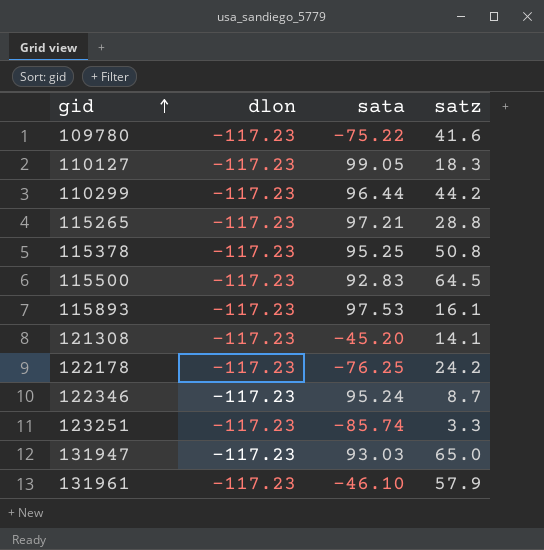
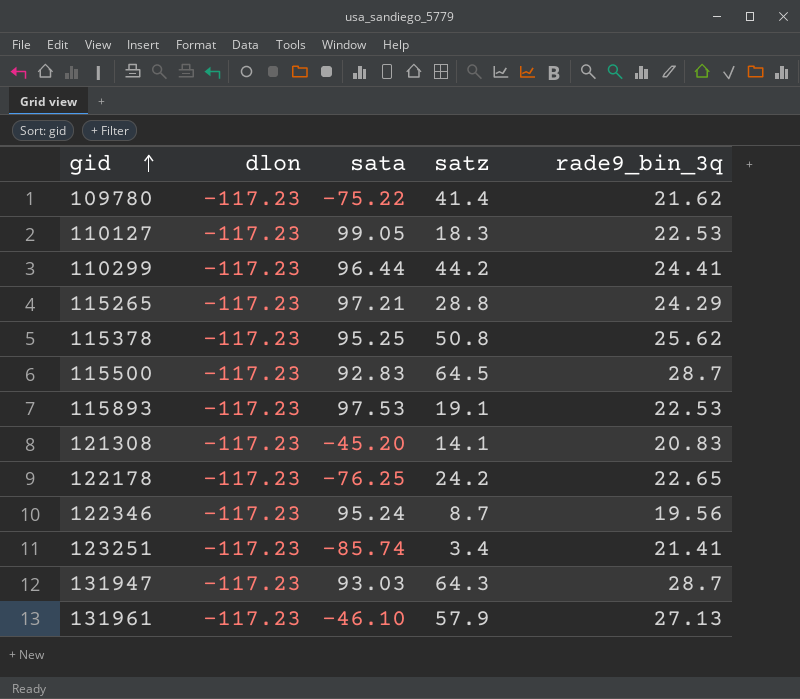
column rade9_bin_3q | position: none -> 5
109780 | satz: 41.6 -> 41.4
115893 | satz: 16.1 -> 19.1
123251 | satz: 3.3 -> 3.4
131947 | satz: 65.0 -> 64.3

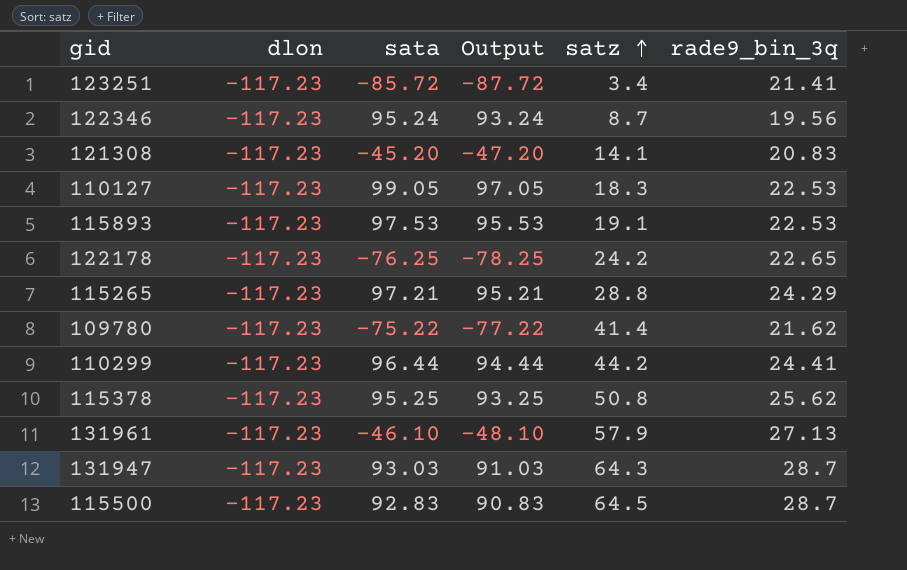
row order: gid ascending -> satz ascending
column Output | formula: none -> [sata] - 2
123251 | sata: -85.74 -> -85.72

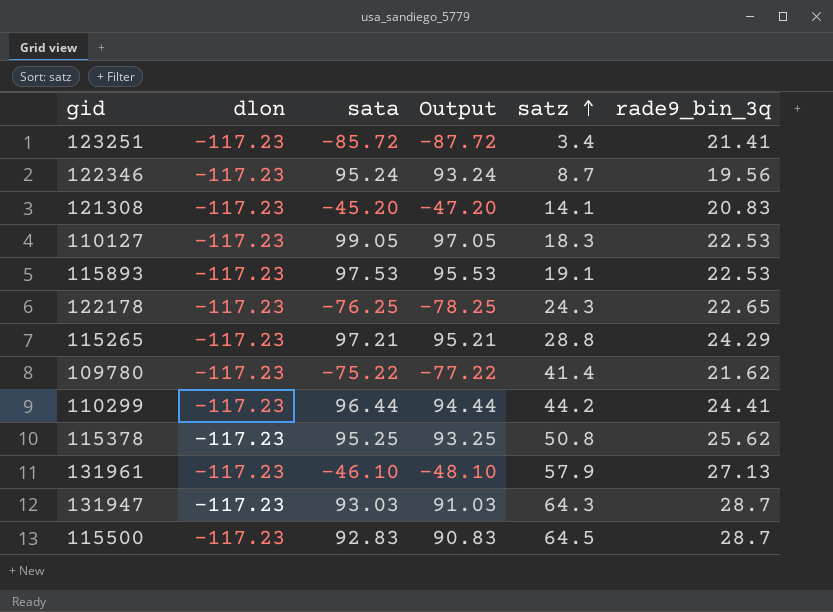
122178 | satz: 24.2 -> 24.3

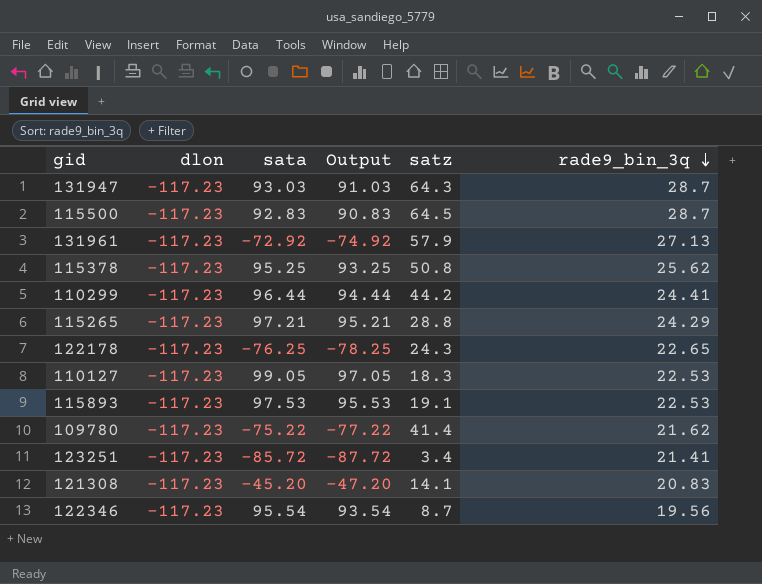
row order: satz ascending -> rade9_bin_3q descending
131961 | sata: -46.10 -> -72.92
131961 | Output: -48.10 -> -74.92
122346 | sata: 95.24 -> 95.54
122346 | Output: 93.24 -> 93.54

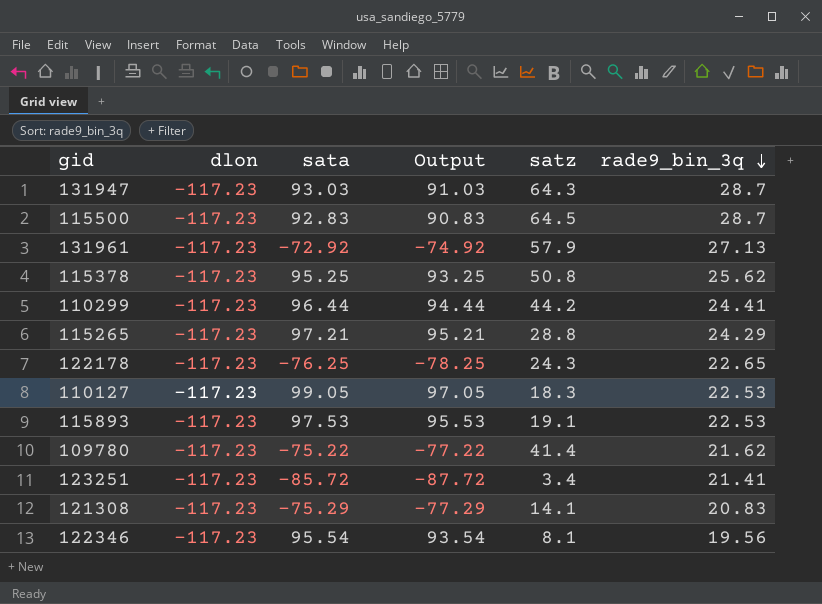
121308 | sata: -45.20 -> -75.29
121308 | Output: -47.20 -> -77.29
122346 | satz: 8.7 -> 8.1

